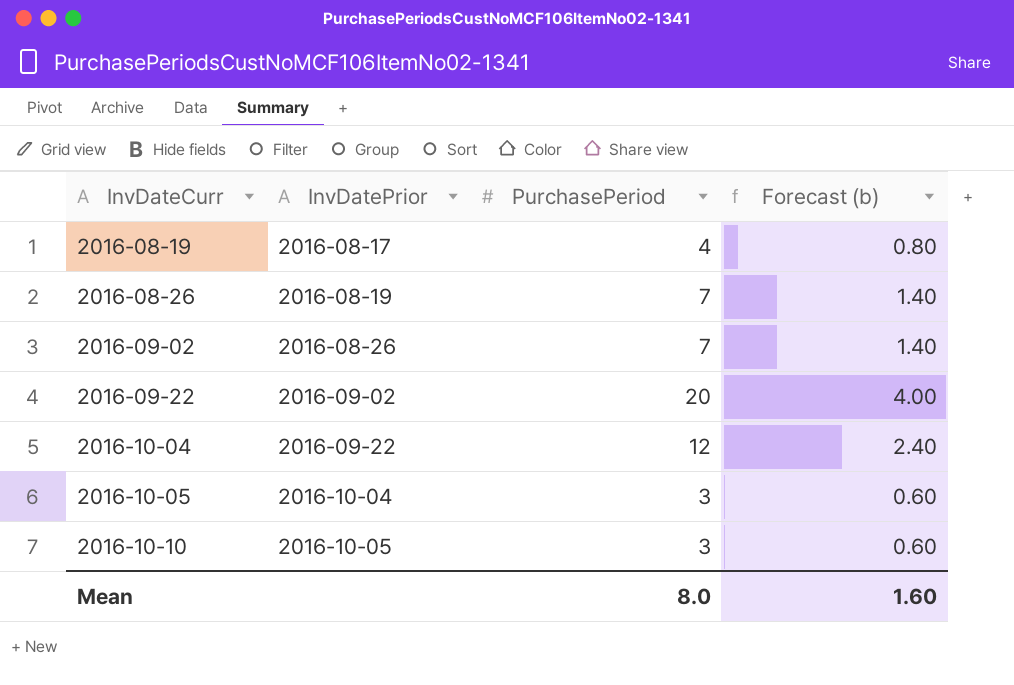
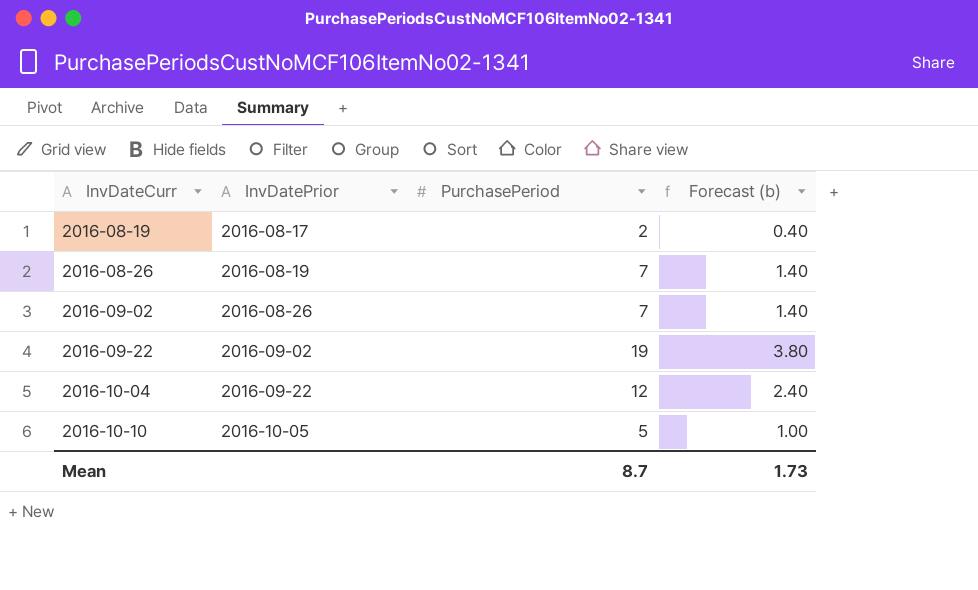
row 2016-10-05: 2016-10-04 | 3 | 0.60 -> none
2016-08-19 | PurchasePeriod: 4 -> 2
2016-08-19 | Forecast (b): 0.80 -> 0.40
2016-09-22 | PurchasePeriod: 20 -> 19
2016-09-22 | Forecast (b): 4.00 -> 3.80
2016-10-10 | PurchasePeriod: 3 -> 5
2016-10-10 | Forecast (b): 0.60 -> 1.00
Mean | PurchasePeriod: 8.0 -> 8.7
Mean | Forecast (b): 1.60 -> 1.73

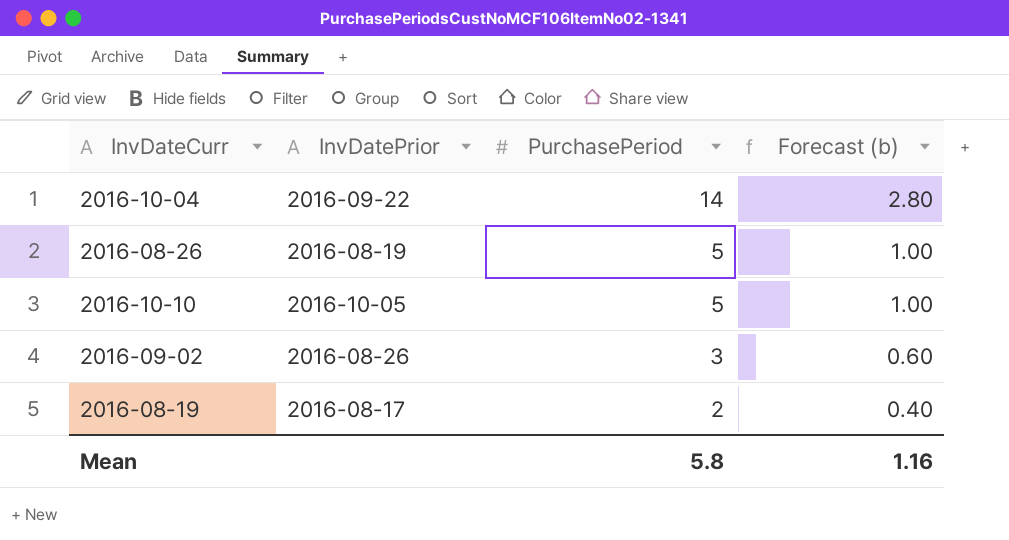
row order: InvDateCurr ascending -> PurchasePeriod descending
row 2016-09-22: 2016-09-02 | 19 | 3.80 -> none
2016-10-04 | PurchasePeriod: 12 -> 14
2016-10-04 | Forecast (b): 2.40 -> 2.80
2016-08-26 | PurchasePeriod: 7 -> 5
2016-08-26 | Forecast (b): 1.40 -> 1.00
2016-09-02 | PurchasePeriod: 7 -> 3
2016-09-02 | Forecast (b): 1.40 -> 0.60
Mean | PurchasePeriod: 8.7 -> 5.8
Mean | Forecast (b): 1.73 -> 1.16

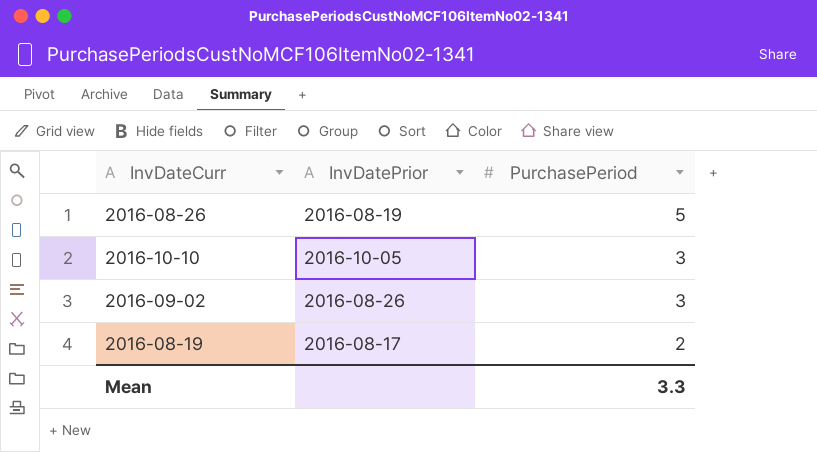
column Forecast (b) | formula: [PurchasePeriod] * 0.2 -> none
row 2016-10-04: 2016-09-22 | 14 | 2.80 -> none
2016-10-10 | PurchasePeriod: 5 -> 3
Mean | PurchasePeriod: 5.8 -> 3.3

